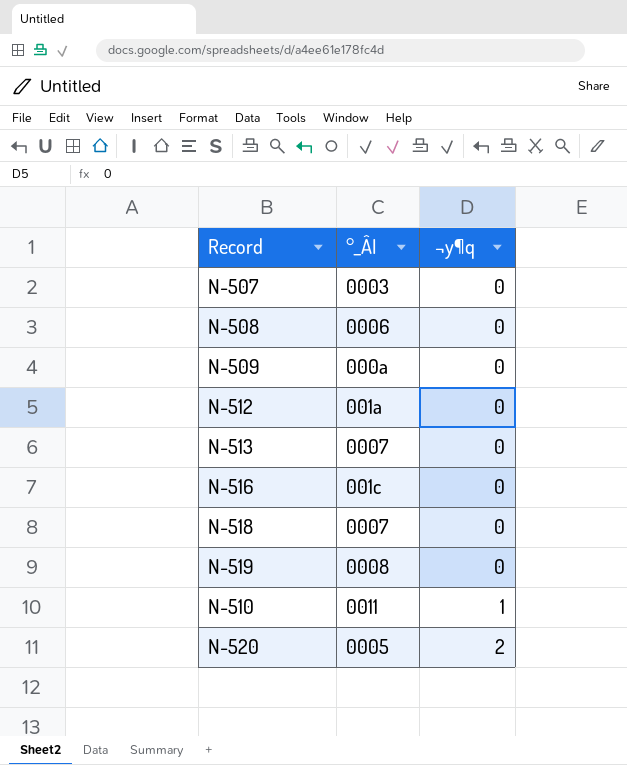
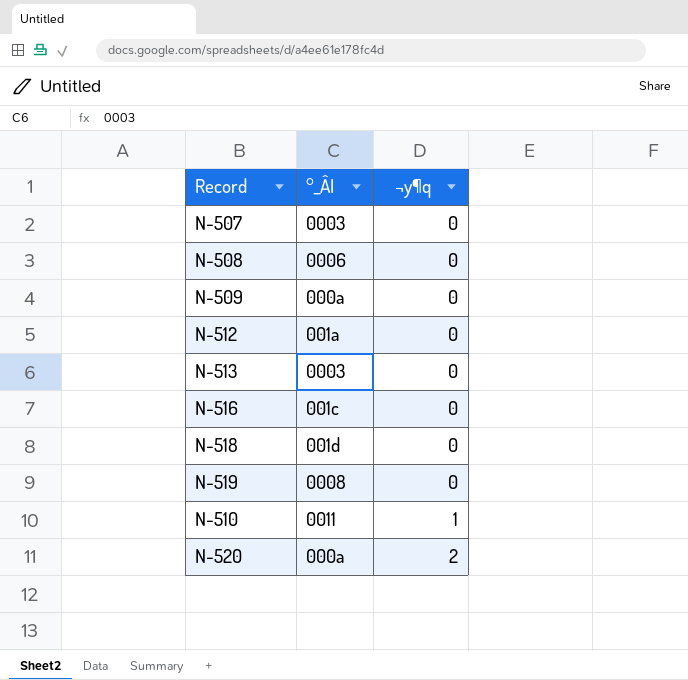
N-513 | °_ÂI: 0007 -> 0003
N-518 | °_ÂI: 0007 -> 001d
N-520 | °_ÂI: 0005 -> 000a

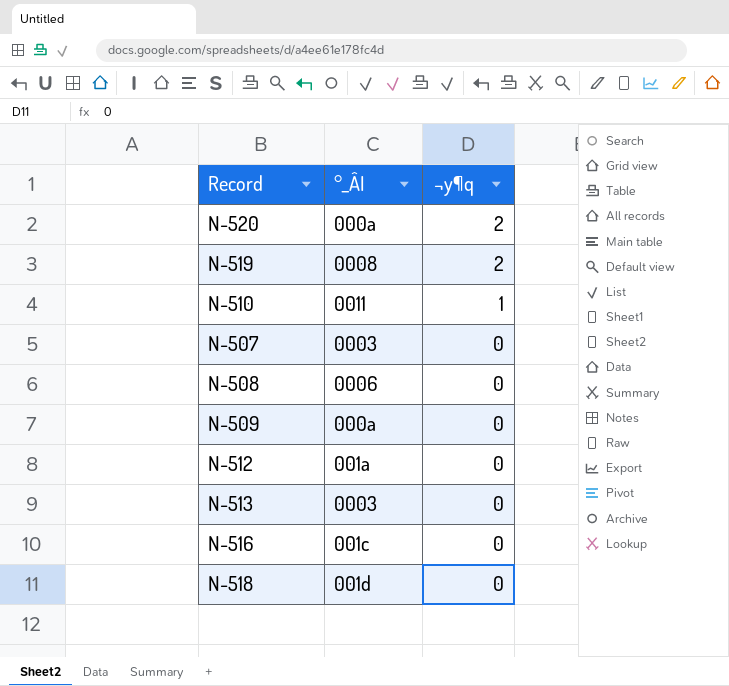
row order: ¬y¶q ascending -> ¬y¶q descending
N-519 | ¬y¶q: 0 -> 2

